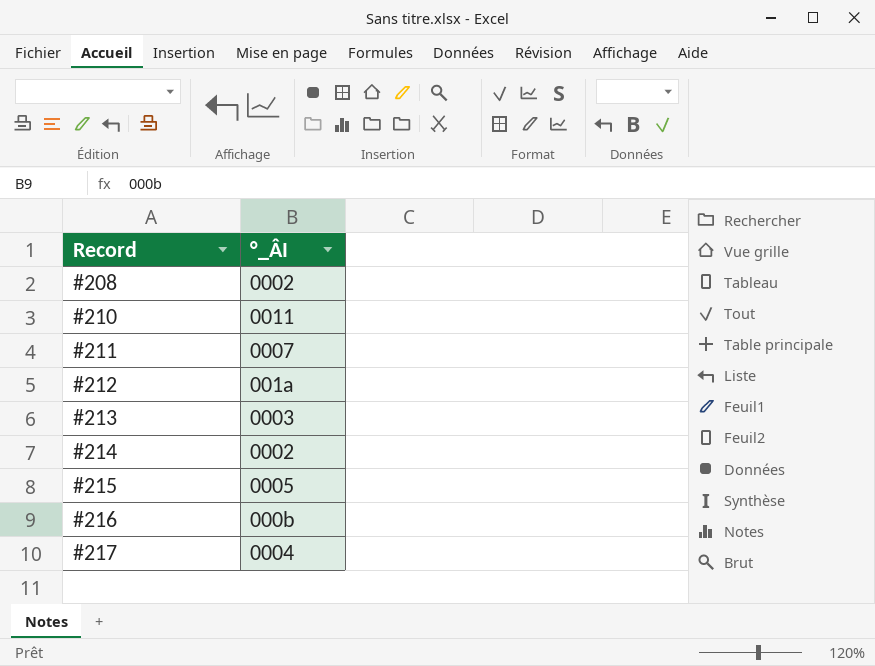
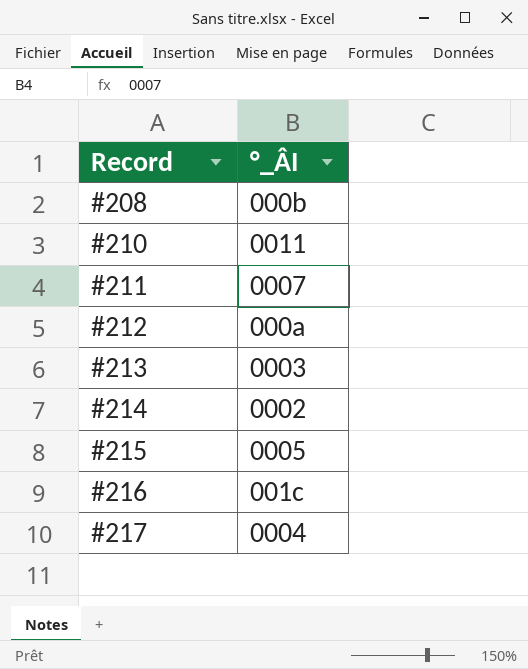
#208 | °_ÂI: 0002 -> 000b
#212 | °_ÂI: 001a -> 000a
#216 | °_ÂI: 000b -> 001c

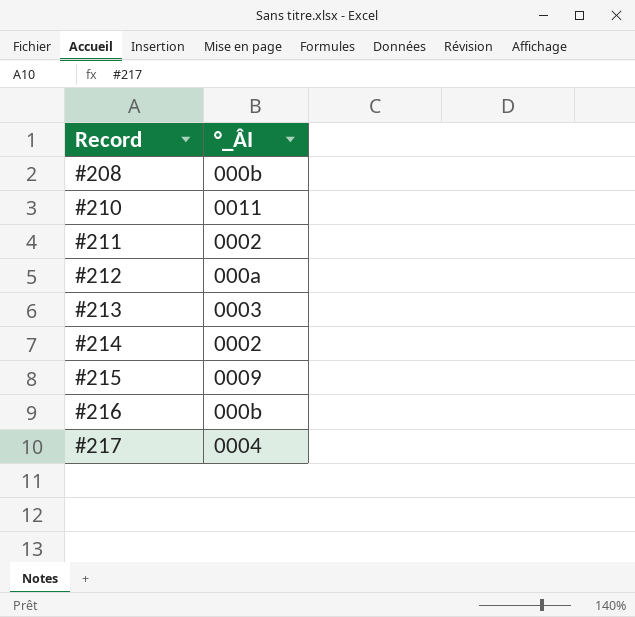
#211 | °_ÂI: 0007 -> 0002
#215 | °_ÂI: 0005 -> 0009
#216 | °_ÂI: 001c -> 000b

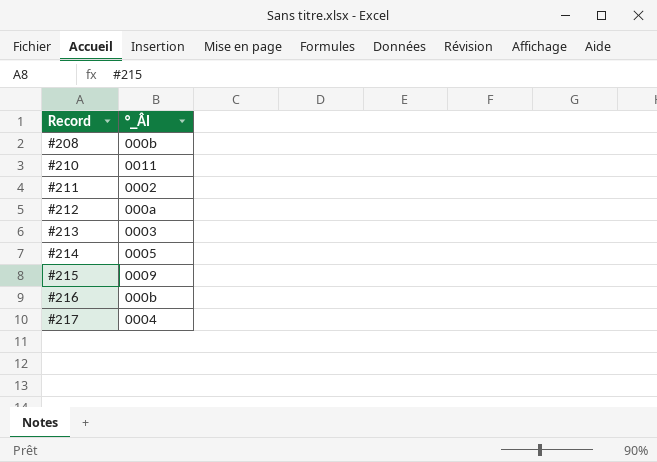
#214 | °_ÂI: 0002 -> 0005

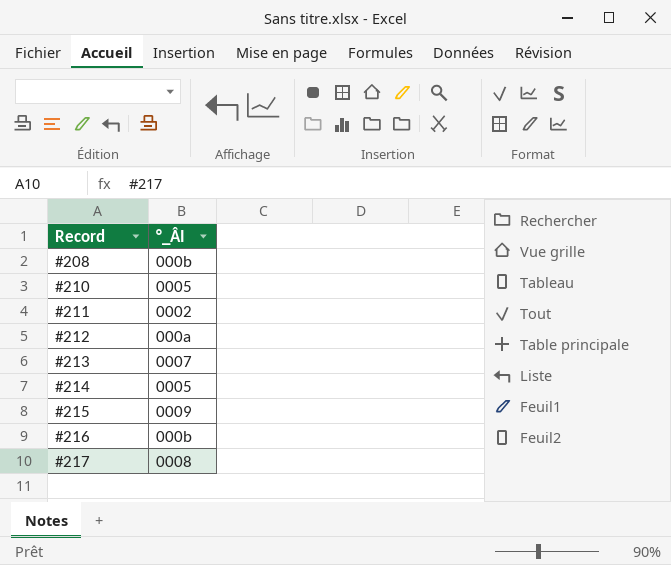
#210 | °_ÂI: 0011 -> 0005
#213 | °_ÂI: 0003 -> 0007
#217 | °_ÂI: 0004 -> 0008

